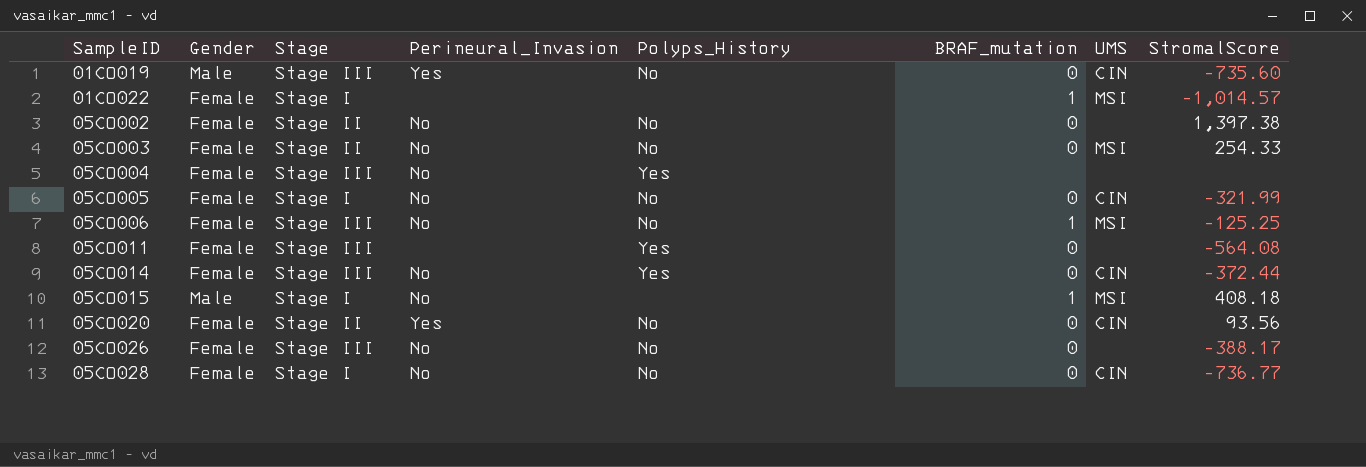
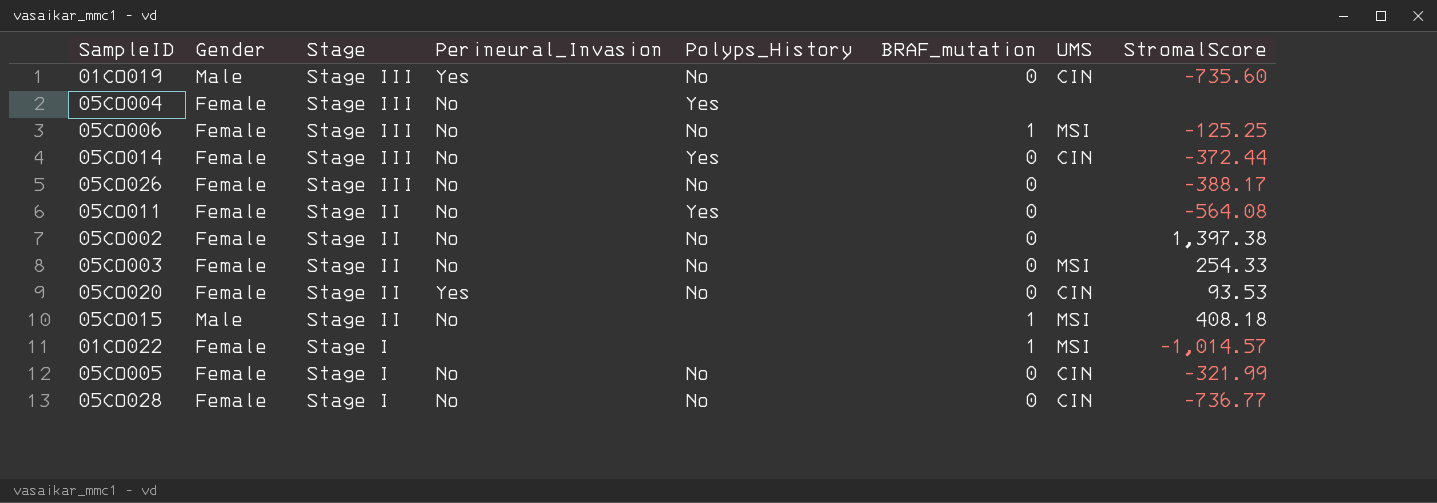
row order: SampleID ascending -> Stage descending
05CO011 | Stage: Stage III -> Stage II
05CO011 | Perineural_Invasion: none -> No
05CO020 | StromalScore: 93.56 -> 93.53
05CO015 | Stage: Stage I -> Stage II

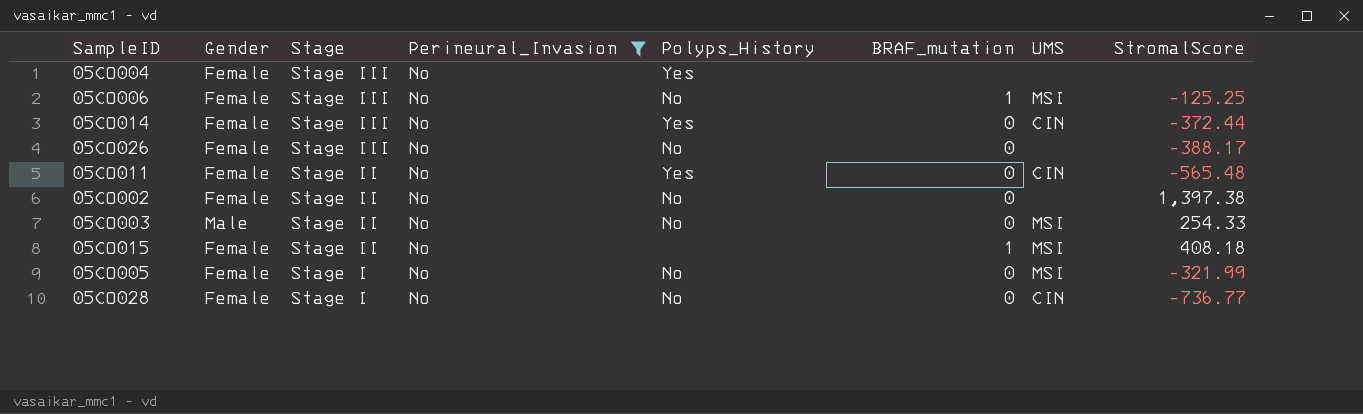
filter: none -> Perineural_Invasion = No
05CO011 | UMS: none -> CIN
05CO011 | StromalScore: -564.08 -> -565.48
05CO003 | Gender: Female -> Male
05CO015 | Gender: Male -> Female
05CO005 | UMS: CIN -> MSI

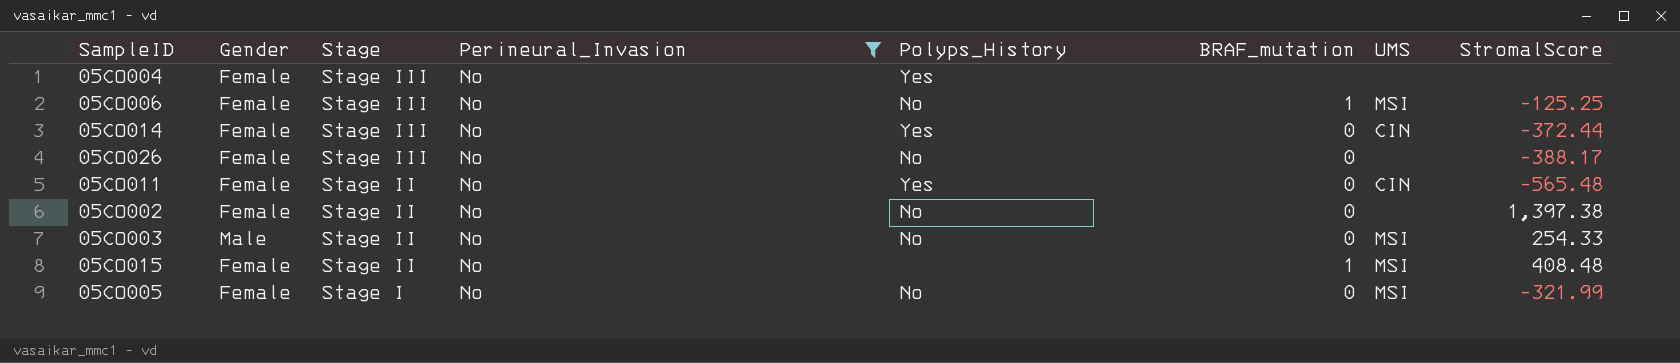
row 05CO028: Female | Stage I | No | No | 0 | CIN | -736.77 -> none
05CO015 | StromalScore: 408.18 -> 408.48

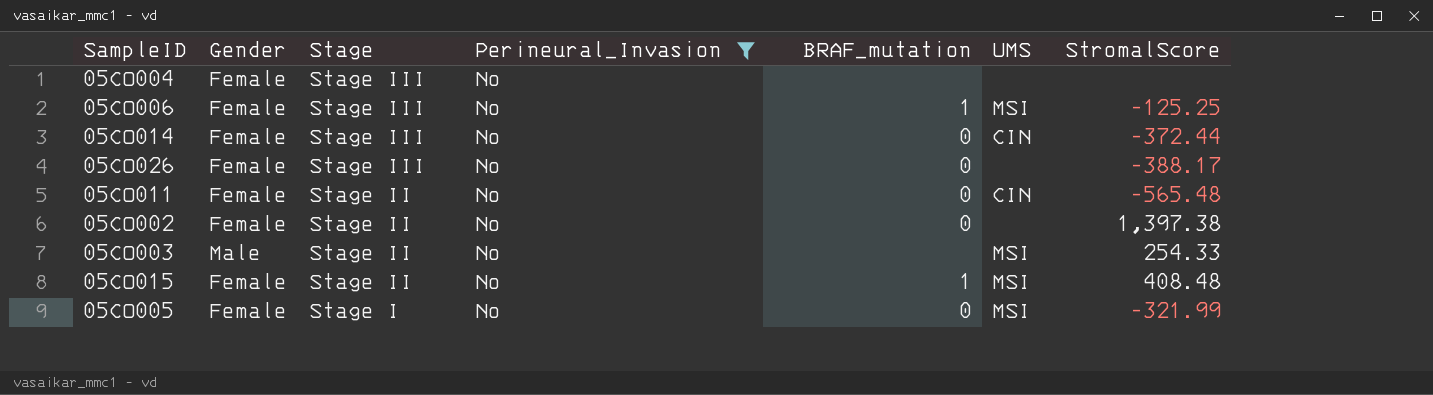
column Polyps_History | position: 5 -> none
05CO003 | BRAF_mutation: 0 -> none

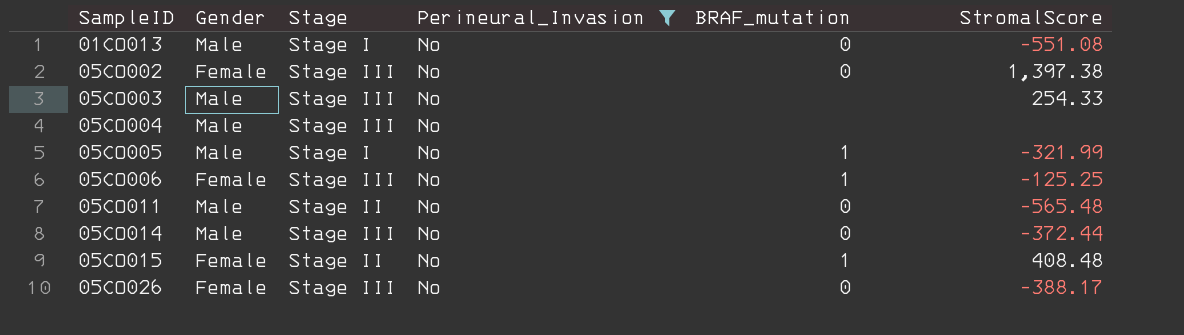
row order: Stage descending -> SampleID ascending
column UMS | position: 6 -> none
row 01CO013: none -> Male | Stage I | No | 0 | -551.08
05CO002 | Stage: Stage II -> Stage III
05CO003 | Stage: Stage II -> Stage III
05CO004 | Gender: Female -> Male
05CO005 | Gender: Female -> Male
05CO005 | BRAF_mutation: 0 -> 1
05CO011 | Gender: Female -> Male
05CO014 | Gender: Female -> Male

